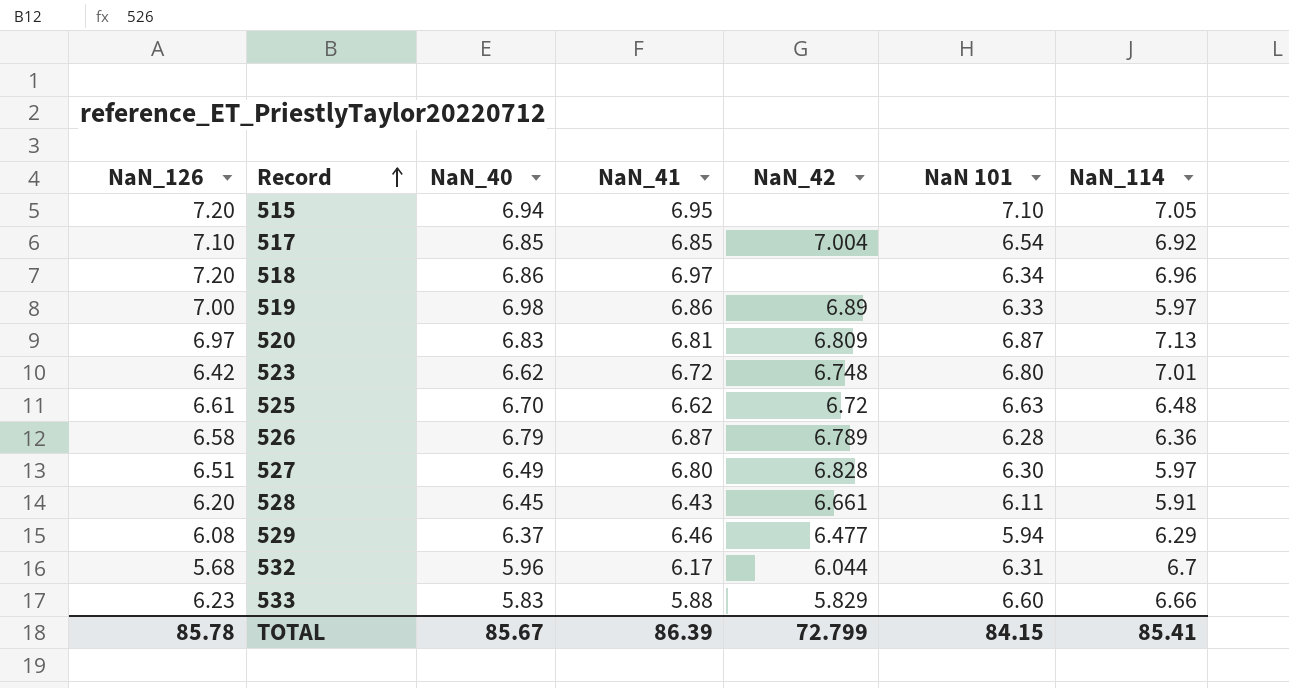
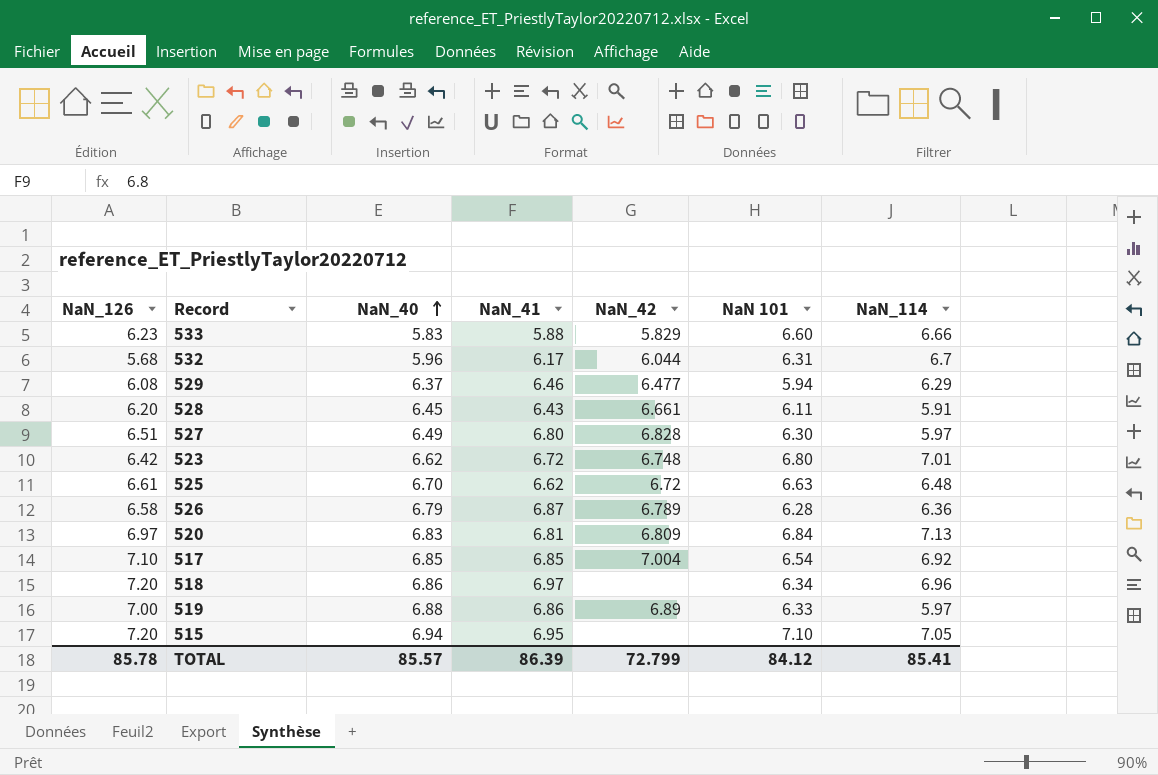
row order: Record ascending -> NaN_40 ascending
520 | NaN 101: 6.87 -> 6.84
519 | NaN_40: 6.98 -> 6.88
TOTAL | NaN_40: 85.67 -> 85.57
TOTAL | NaN 101: 84.15 -> 84.12

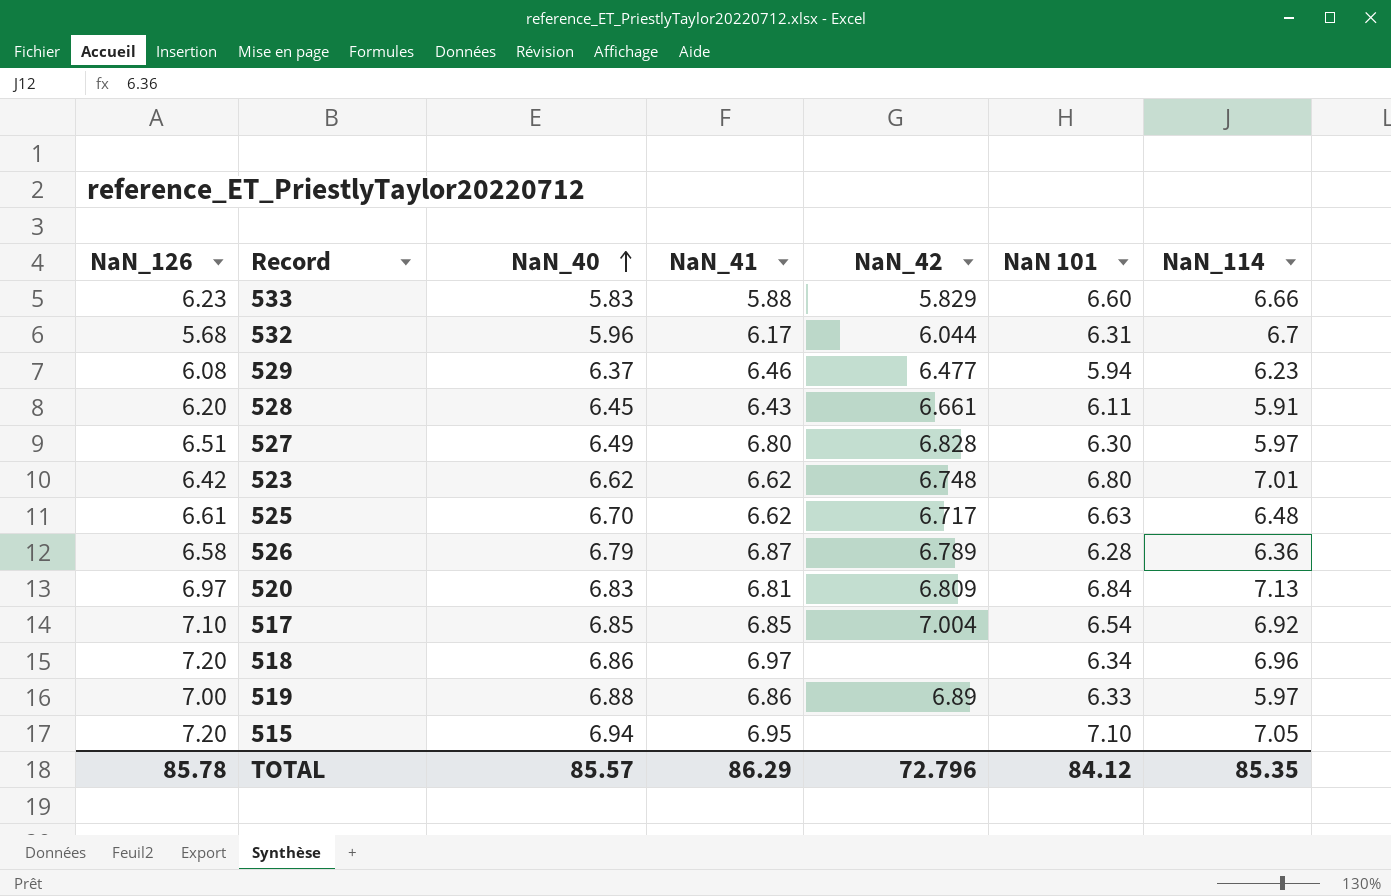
529 | NaN_114: 6.29 -> 6.23
523 | NaN_41: 6.72 -> 6.62
525 | NaN_42: 6.72 -> 6.717
TOTAL | NaN_41: 86.39 -> 86.29
TOTAL | NaN_42: 72.799 -> 72.796
TOTAL | NaN_114: 85.41 -> 85.35

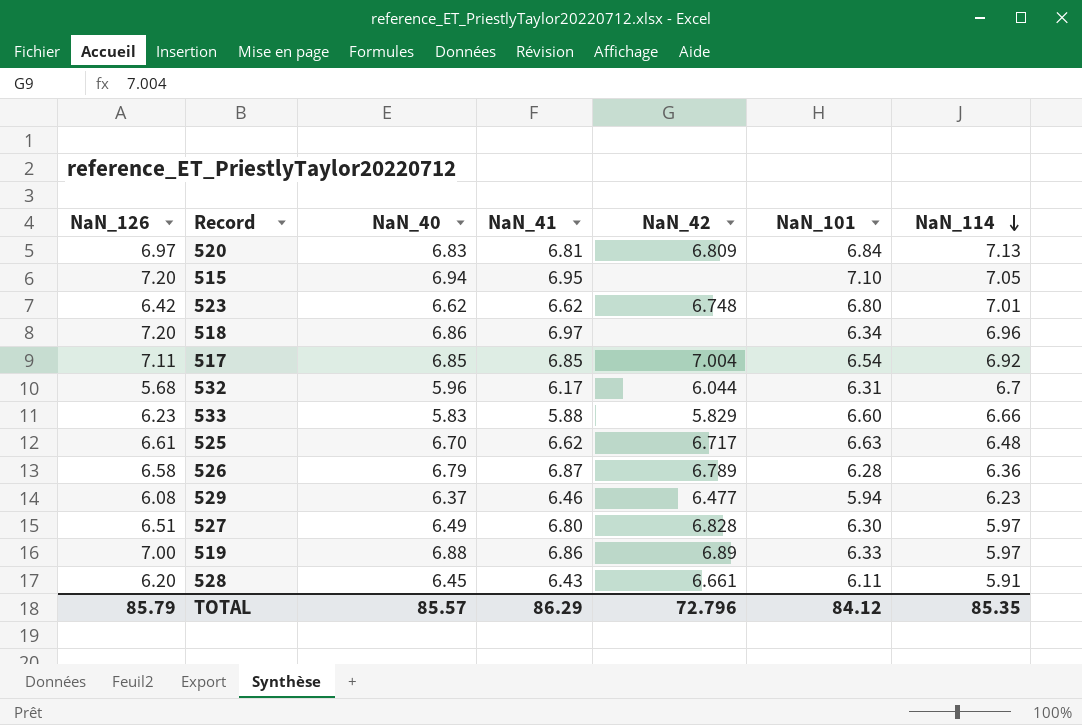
row order: NaN_40 ascending -> NaN_114 descending
column name: NaN 101 -> NaN_101
517 | NaN_126: 7.10 -> 7.11
TOTAL | NaN_126: 85.78 -> 85.79

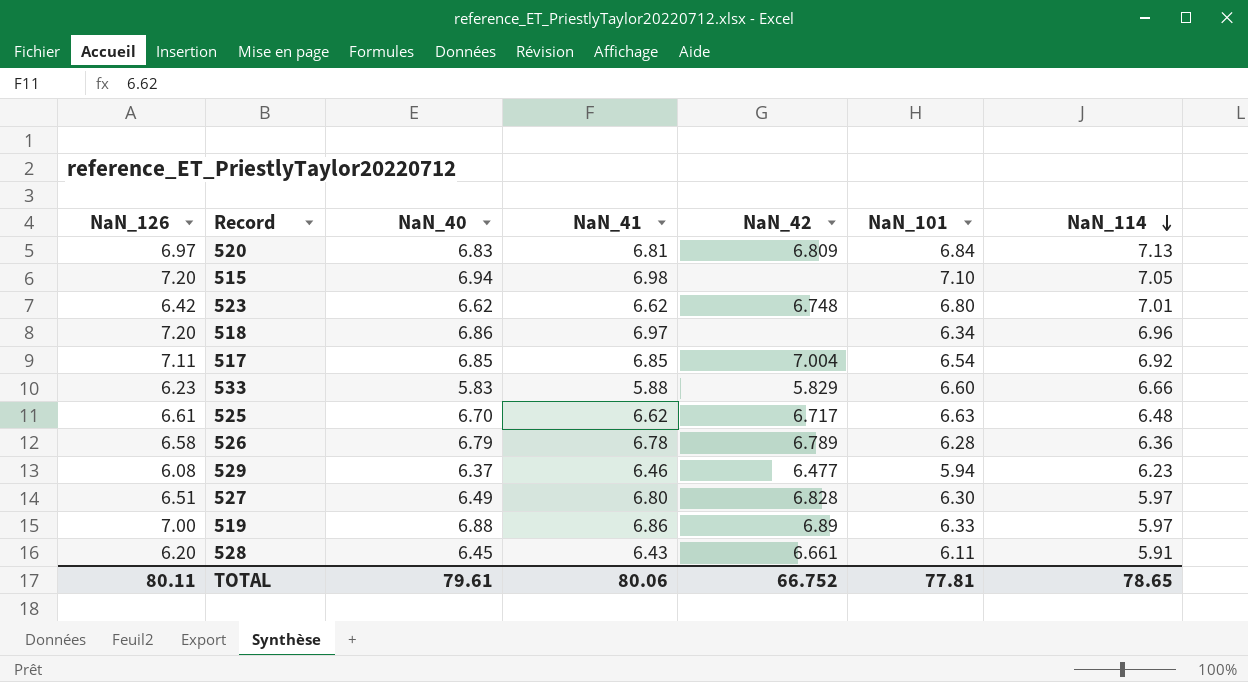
row 532: 5.68 | 5.96 | 6.17 | 6.044 | 6.31 | 6.7 -> none
515 | NaN_41: 6.95 -> 6.98
526 | NaN_41: 6.87 -> 6.78
TOTAL | NaN_126: 85.79 -> 80.11
TOTAL | NaN_40: 85.57 -> 79.61
TOTAL | NaN_41: 86.29 -> 80.06
TOTAL | NaN_42: 72.796 -> 66.752
TOTAL | NaN_101: 84.12 -> 77.81
TOTAL | NaN_114: 85.35 -> 78.65

